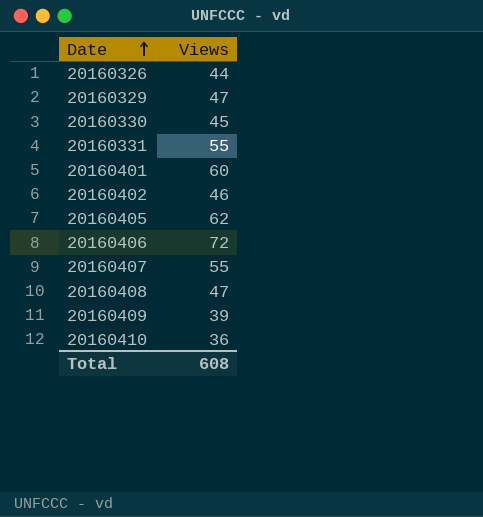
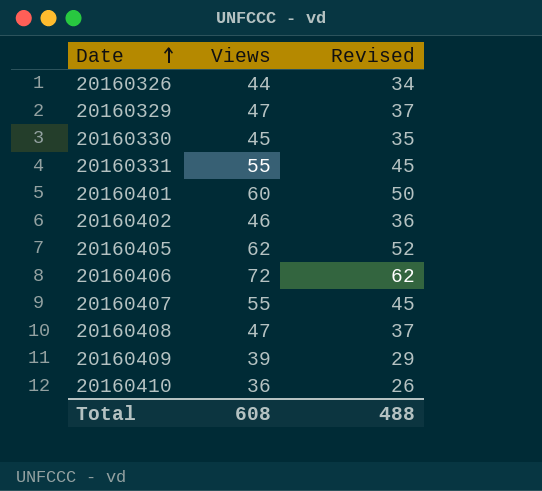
column Revised | formula: none -> [Views] - 10

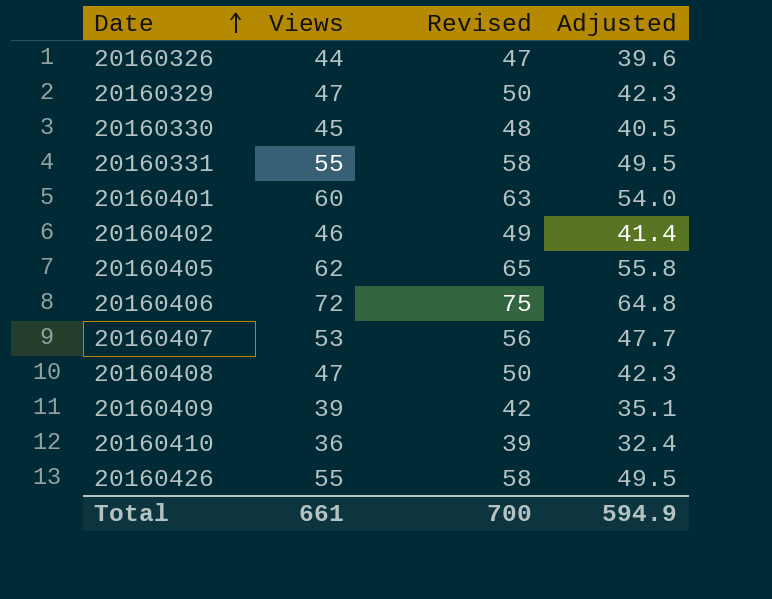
column Revised | formula: [Views] - 10 -> [Views] + 3
column Adjusted | formula: none -> [Views] * 0.9
20160407 | Views: 55 -> 53
row 20160426: none -> 55 | 58 | 49.5
Total | Views: 608 -> 661
Total | Revised: 488 -> 700

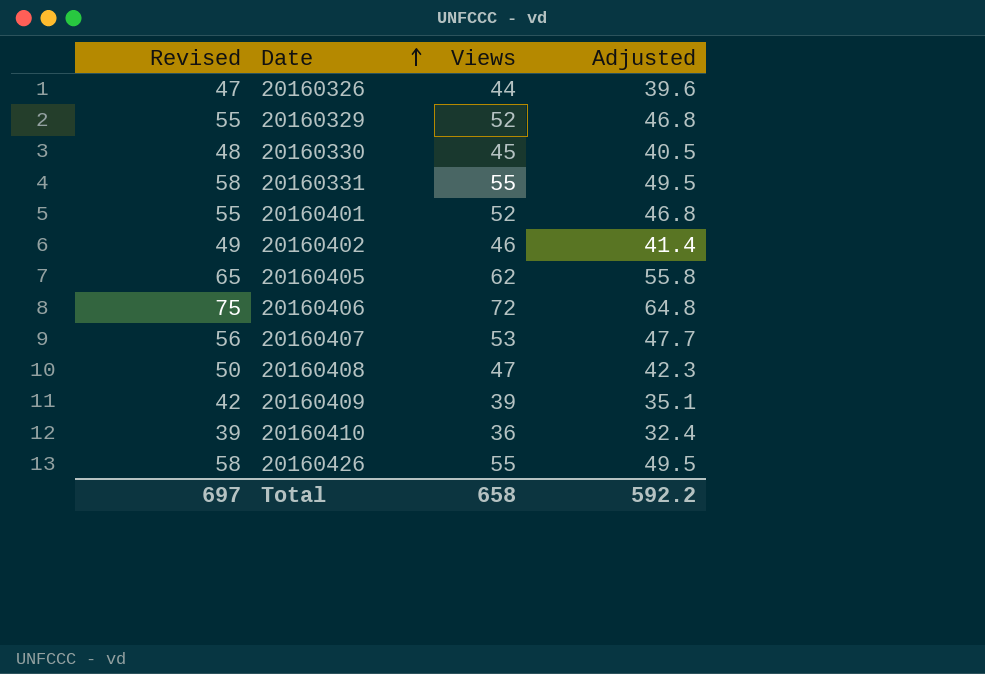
column Revised | position: 3 -> 1
20160329 | Revised: 50 -> 55
20160329 | Views: 47 -> 52
20160329 | Adjusted: 42.3 -> 46.8
20160401 | Revised: 63 -> 55
20160401 | Views: 60 -> 52
20160401 | Adjusted: 54.0 -> 46.8
Total | Revised: 700 -> 697
Total | Views: 661 -> 658
Total | Adjusted: 594.9 -> 592.2

